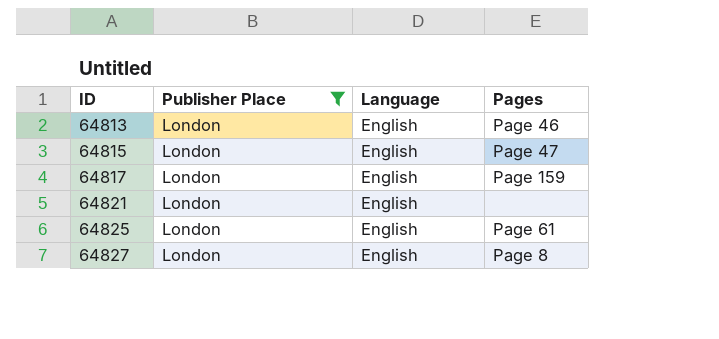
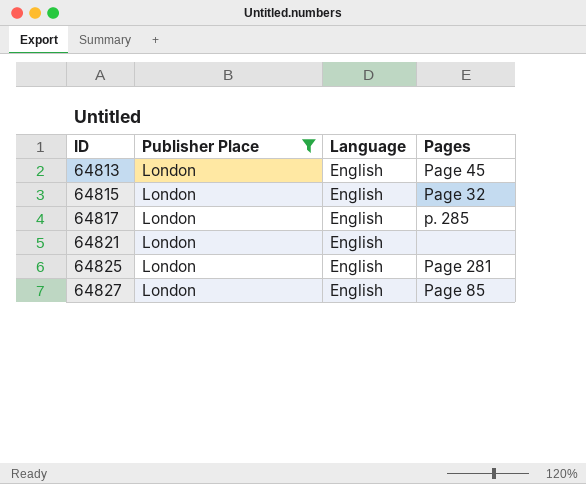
64813 | Pages: Page 46 -> Page 45
64815 | Pages: Page 47 -> Page 32
64817 | Pages: Page 159 -> p. 285
64825 | Pages: Page 61 -> Page 281
64827 | Pages: Page 8 -> Page 85

